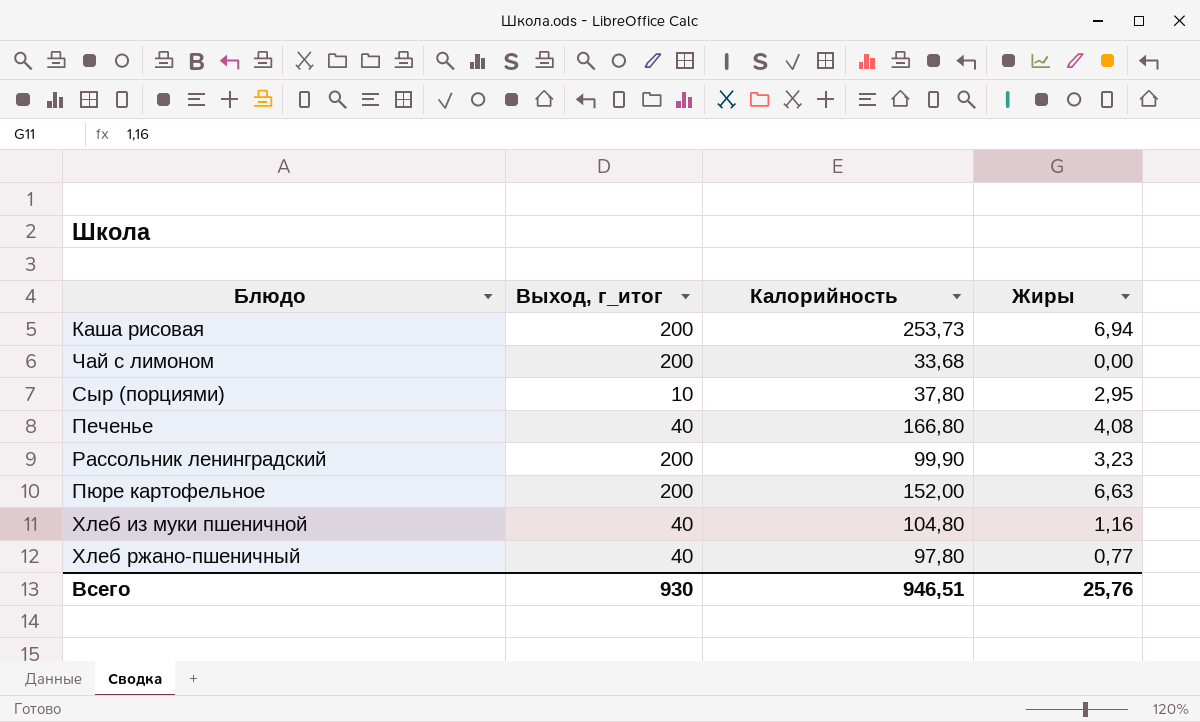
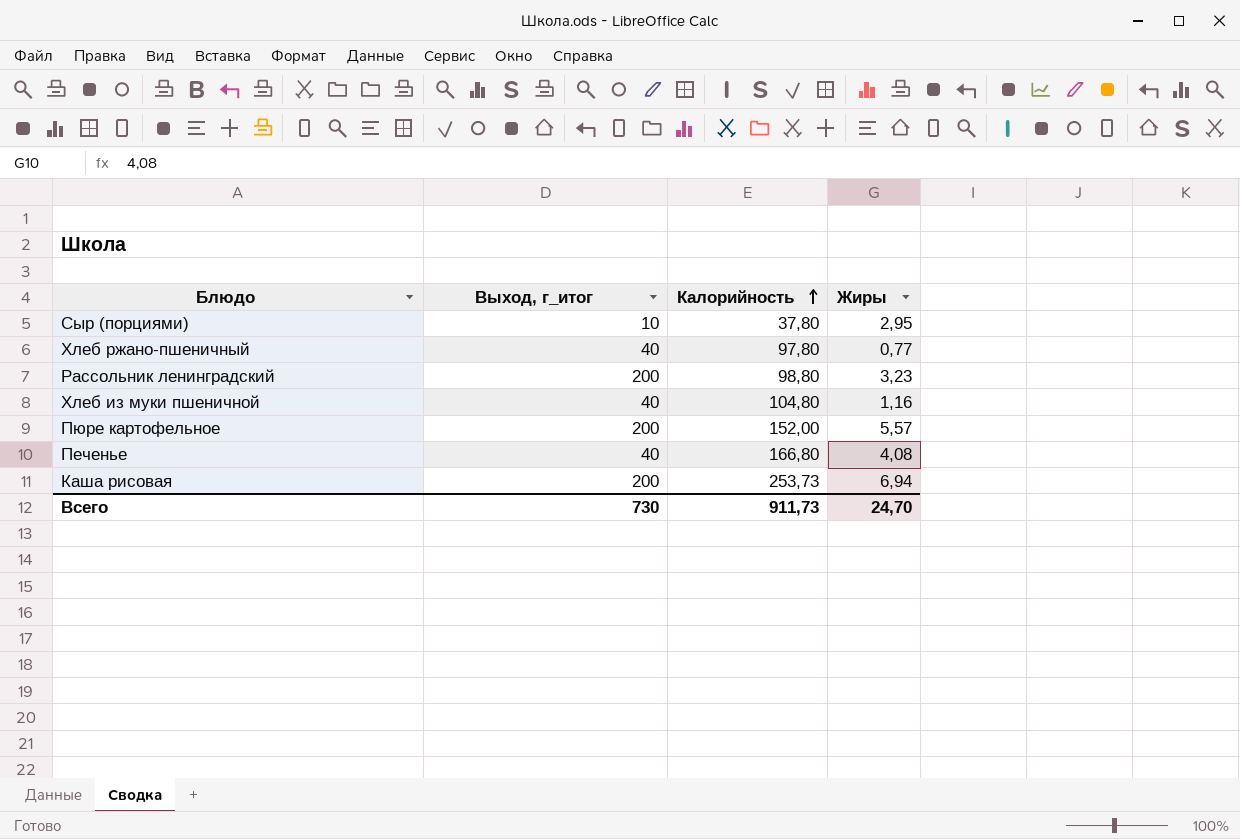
row order: none -> Калорийность ascending
row Чай с лимоном: 200 | 33,68 | 0,00 -> none
Рассольник ленинградский | Калорийность: 99,90 -> 98,80
Пюре картофельное | Жиры: 6,63 -> 5,57
Всего | Выход, г_итог: 930 -> 730
Всего | Калорийность: 946,51 -> 911,73
Всего | Жиры: 25,76 -> 24,70

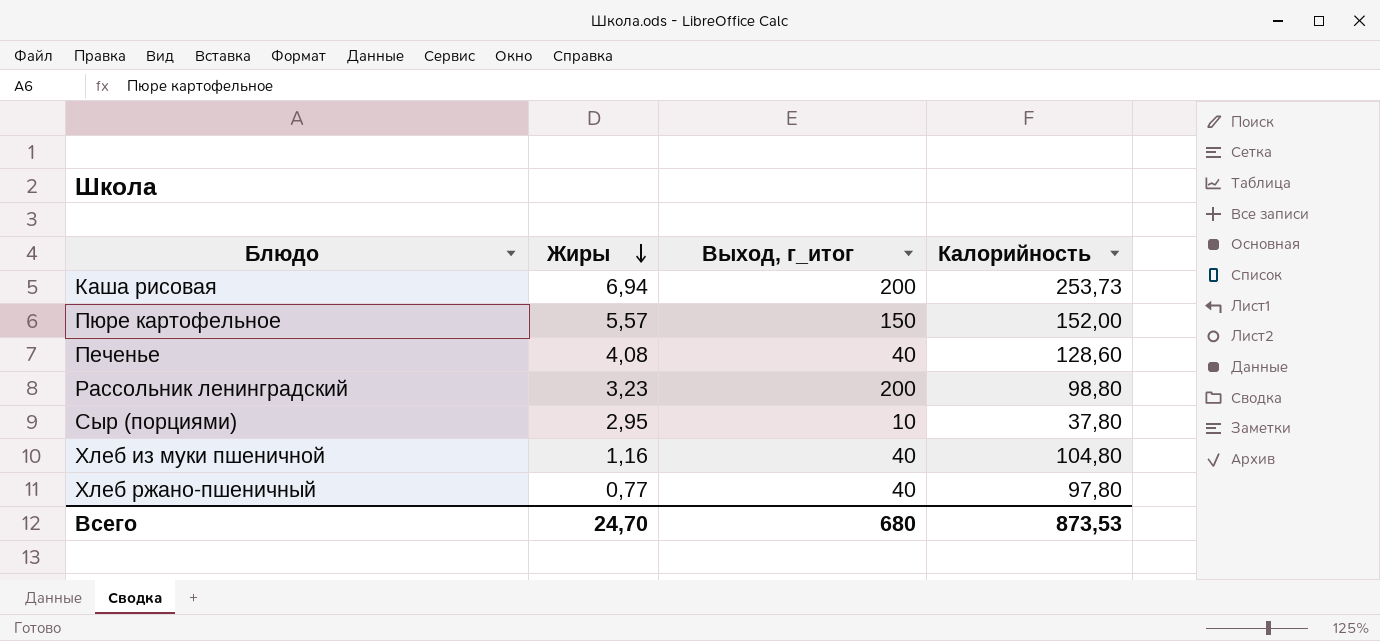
row order: Калорийность ascending -> Жиры descending
column Жиры | position: 4 -> 2
Пюре картофельное | Выход, г_итог: 200 -> 150
Печенье | Калорийность: 166,80 -> 128,60
Всего | Выход, г_итог: 730 -> 680
Всего | Калорийность: 911,73 -> 873,53

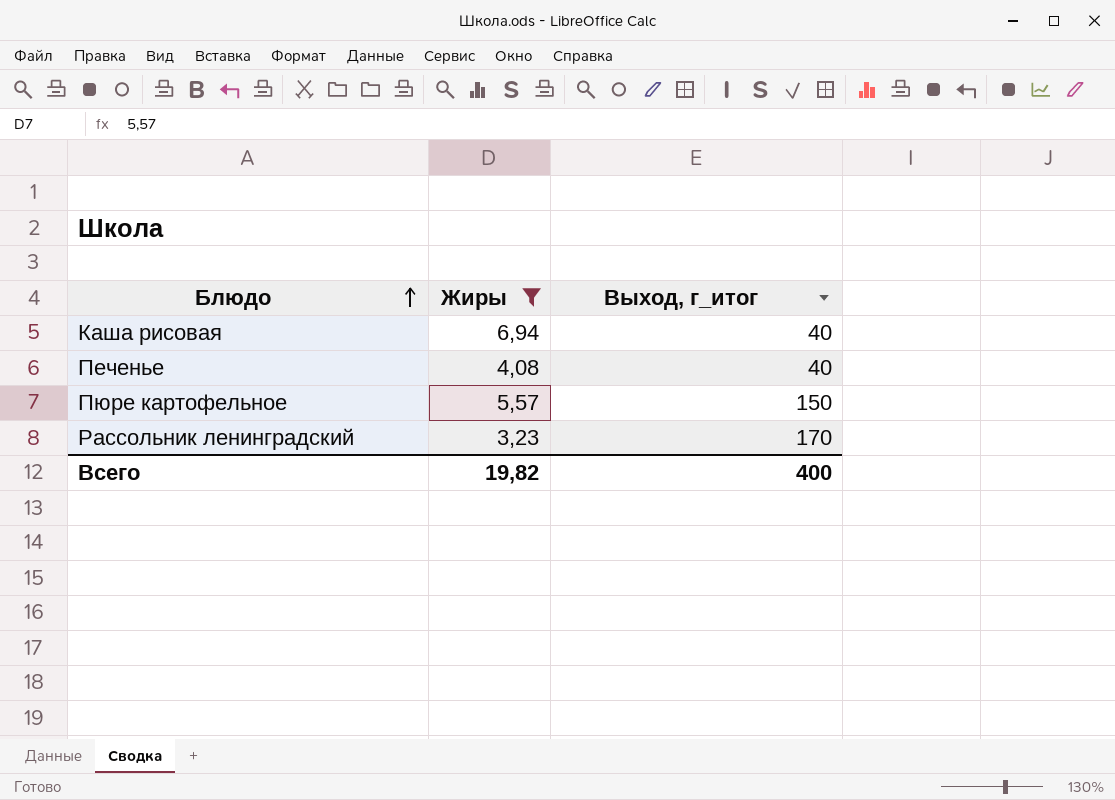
filter: none -> Жиры >= 3,23
row order: Жиры descending -> Блюдо ascending
column Калорийность | position: 4 -> none
Каша рисовая | Выход, г_итог: 200 -> 40
Рассольник ленинградский | Выход, г_итог: 200 -> 170
Всего | Жиры: 24,70 -> 19,82
Всего | Выход, г_итог: 680 -> 400

